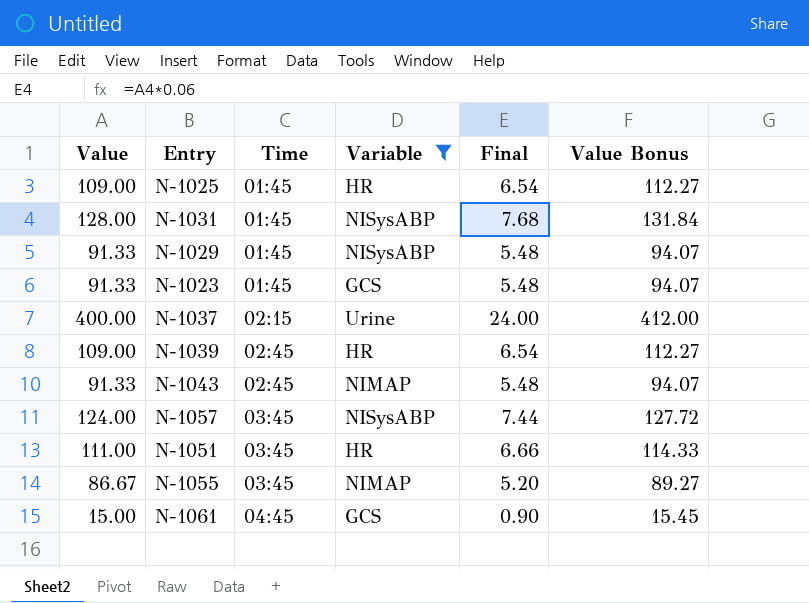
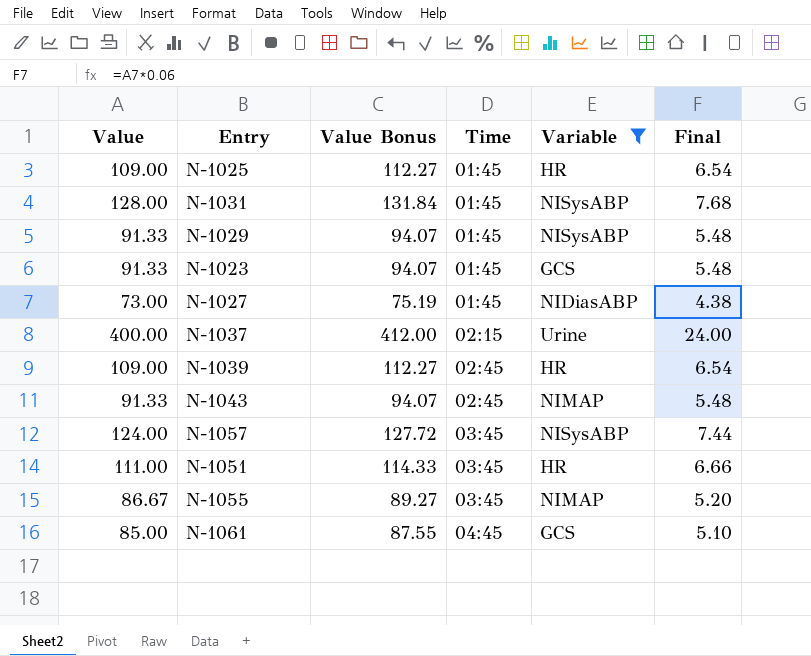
column Value Bonus | position: 6 -> 3
row N-1027: none -> 73.00 | 75.19 | 01:45 | NIDiasABP | 4.38
N-1061 | Value: 15.00 -> 85.00
N-1061 | Value Bonus: 15.45 -> 87.55
N-1061 | Final: 0.90 -> 5.10

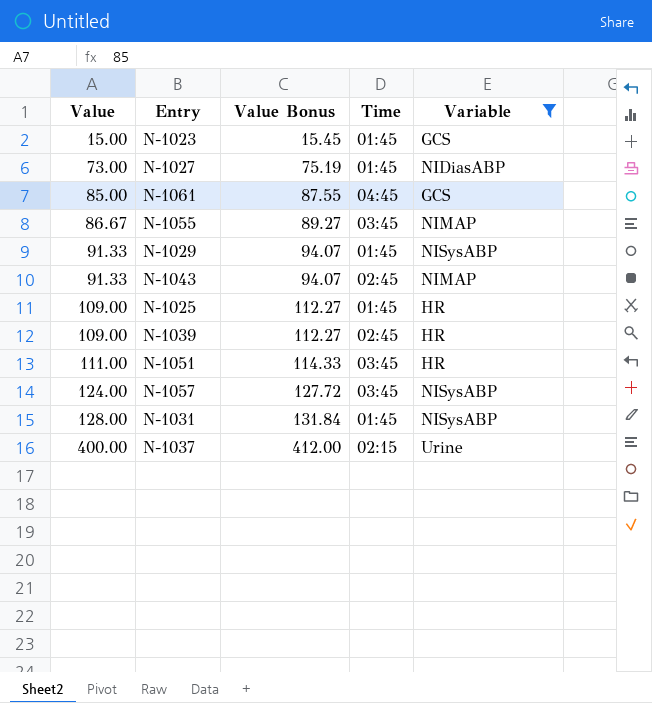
row order: Time ascending -> Value ascending
column Final | formula: [Value] * 0.06 -> none
N-1023 | Value: 91.33 -> 15.00
N-1023 | Value Bonus: 94.07 -> 15.45

